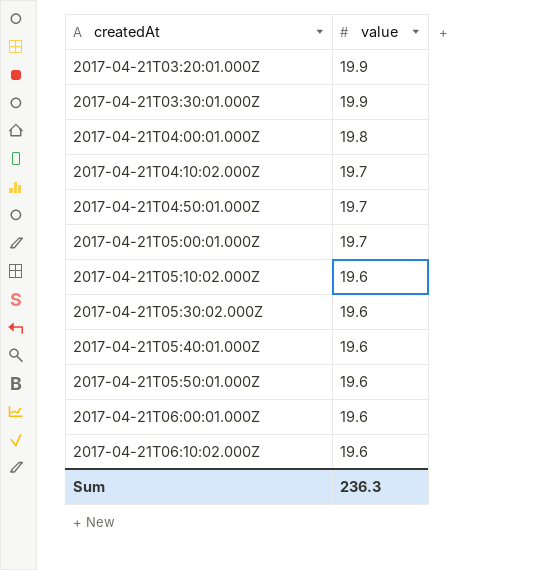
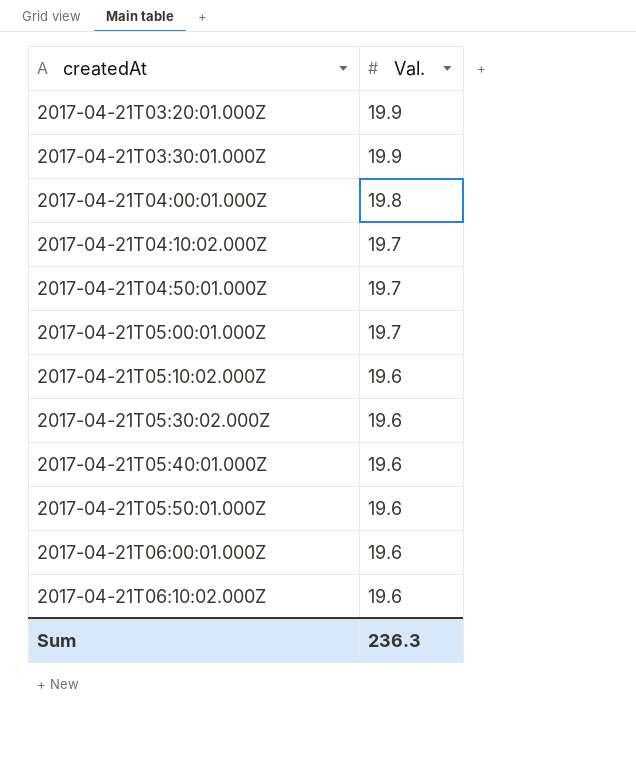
column name: value -> Val.

